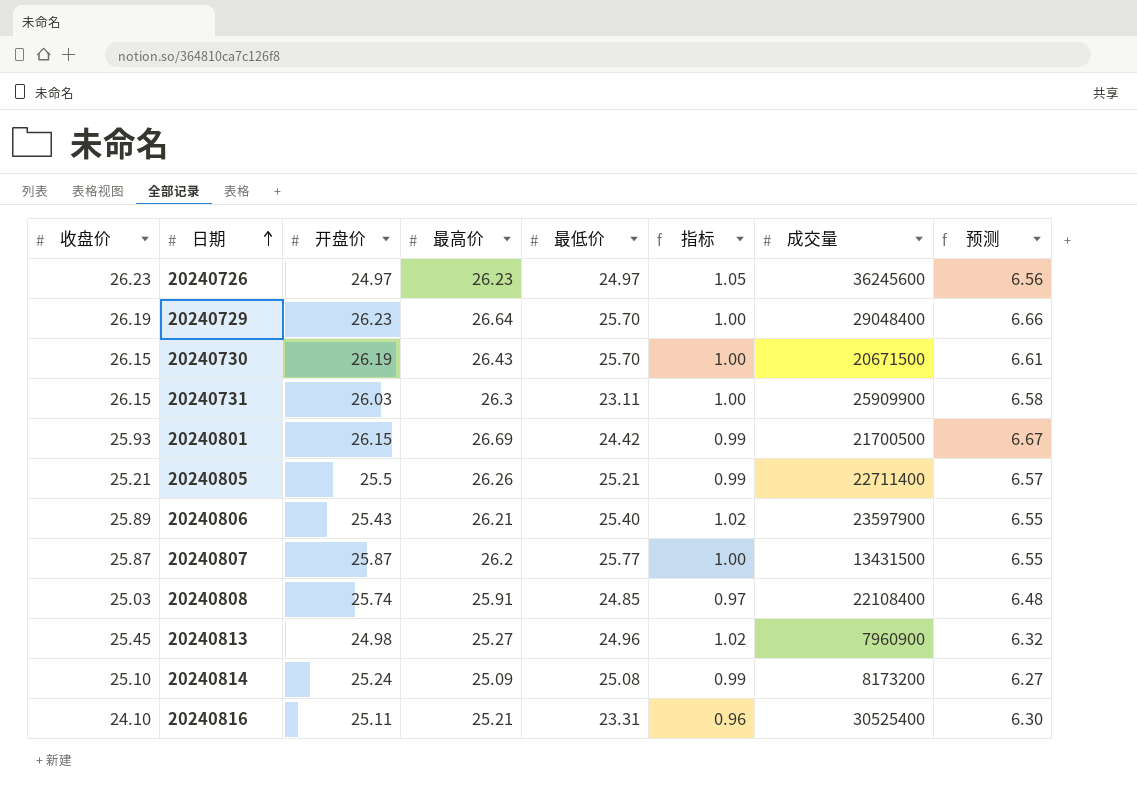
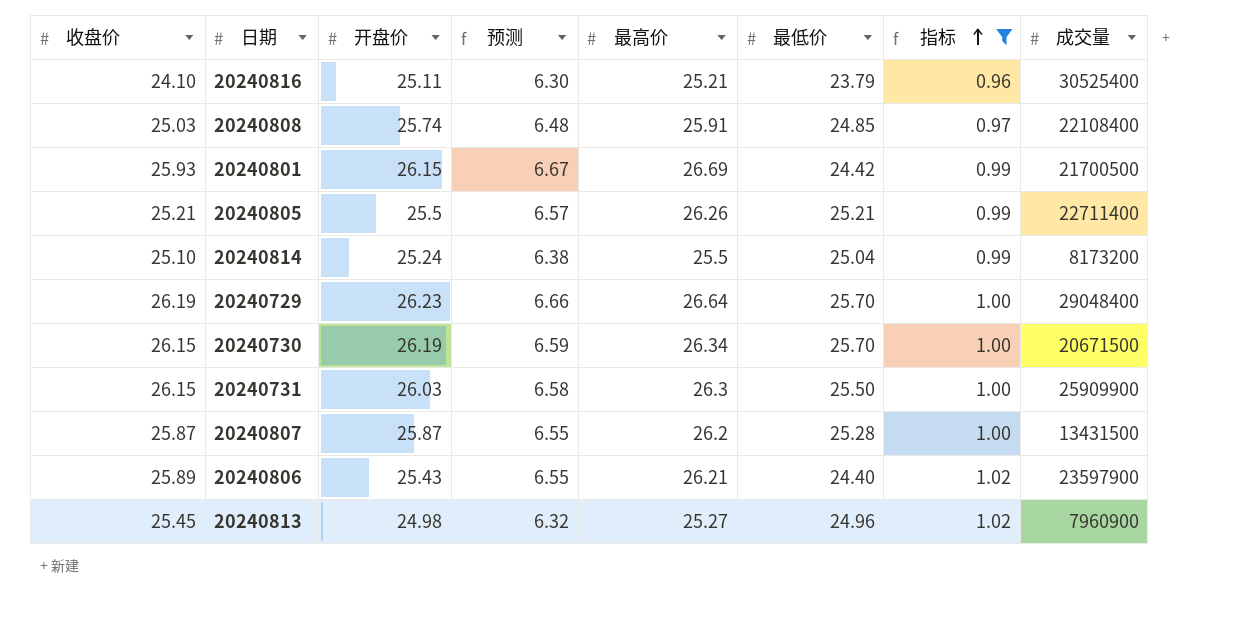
filter: none -> 指标 != 1.05
row order: 日期 ascending -> 指标 ascending
column 预测 | position: 8 -> 4
20240816 | 最低价: 23.31 -> 23.79
20240814 | 预测: 6.27 -> 6.38
20240814 | 最高价: 25.09 -> 25.5
20240814 | 最低价: 25.08 -> 25.04
20240730 | 预测: 6.61 -> 6.59
20240730 | 最高价: 26.43 -> 26.34
20240731 | 最低价: 23.11 -> 25.50
20240807 | 最低价: 25.77 -> 25.28
20240806 | 最低价: 25.40 -> 24.40

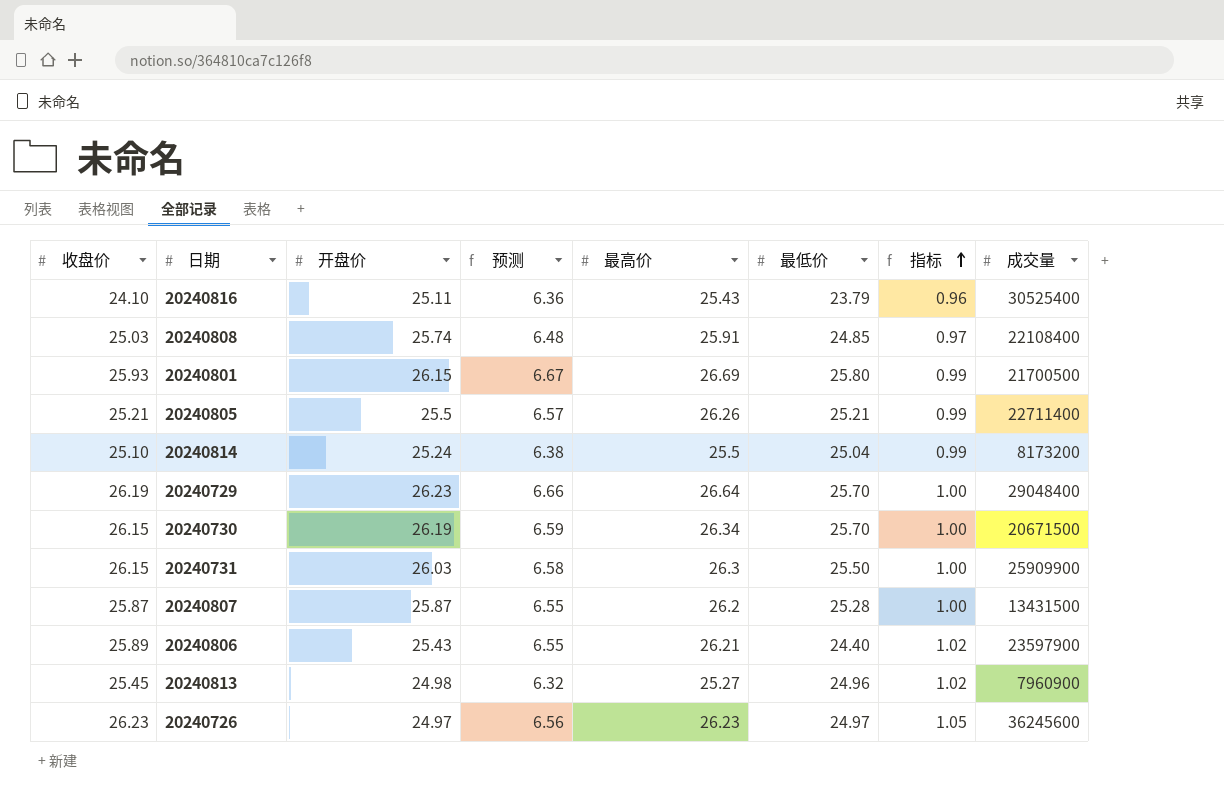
filter: 指标 != 1.05 -> none
20240816 | 预测: 6.30 -> 6.36
20240816 | 最高价: 25.21 -> 25.43
20240801 | 最低价: 24.42 -> 25.80

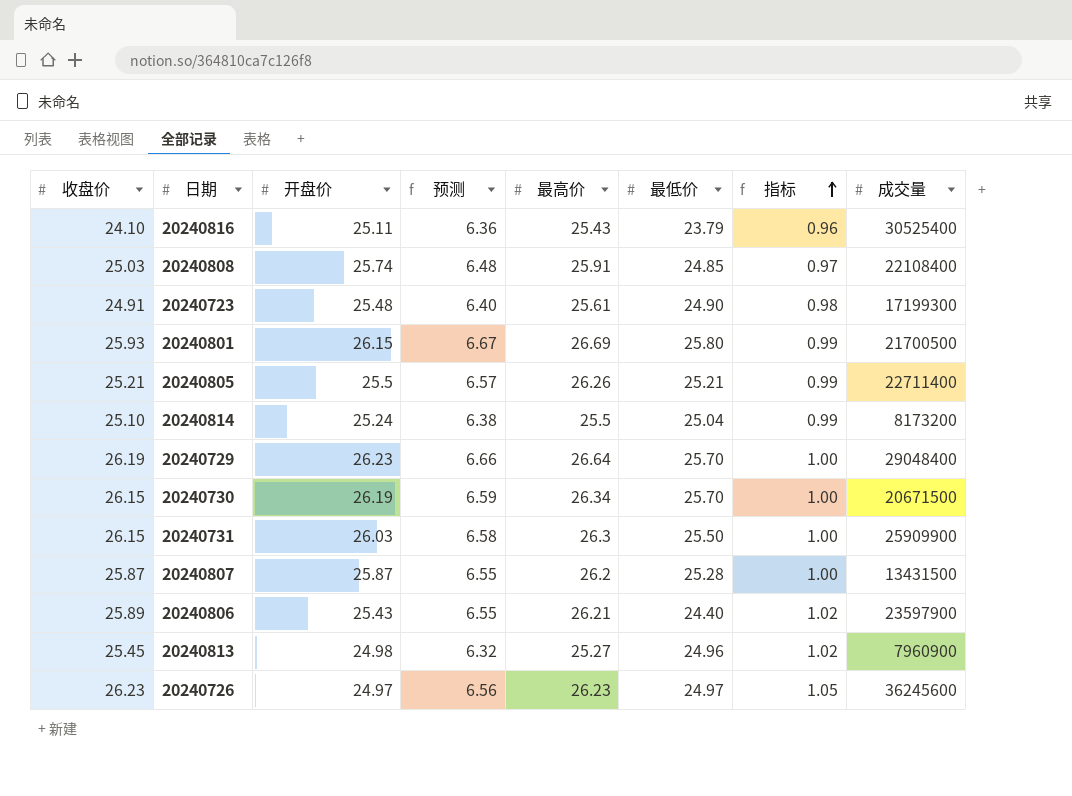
row 20240723: none -> 24.91 | 25.48 | 6.40 | 25.61 | 24.90 | 0.98 | 17199300

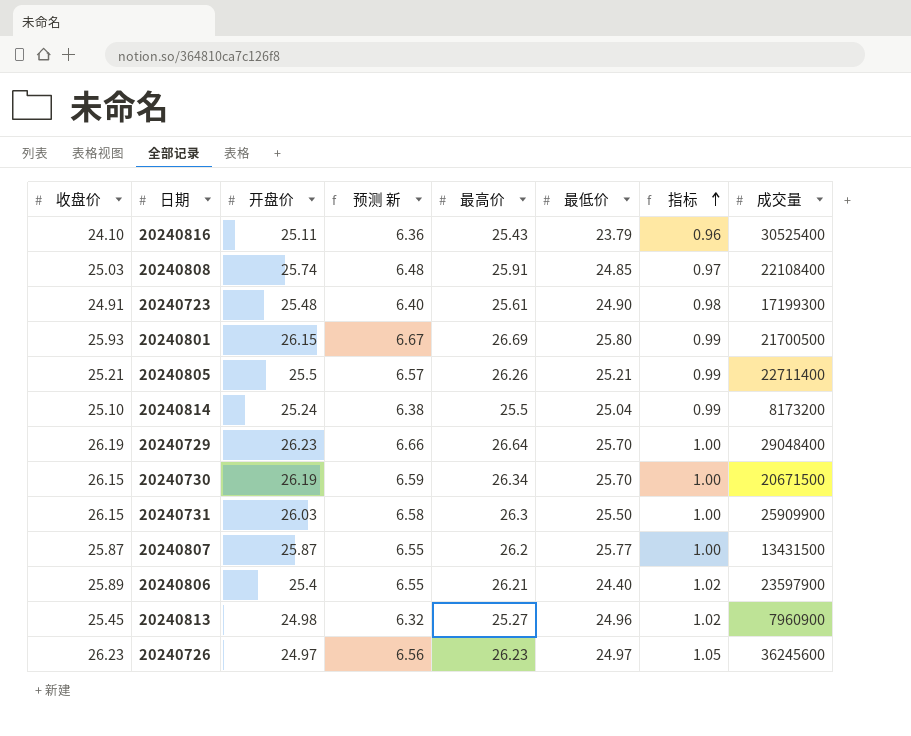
column name: 预测 -> 预测 新
20240807 | 最低价: 25.28 -> 25.77
20240806 | 开盘价: 25.43 -> 25.4

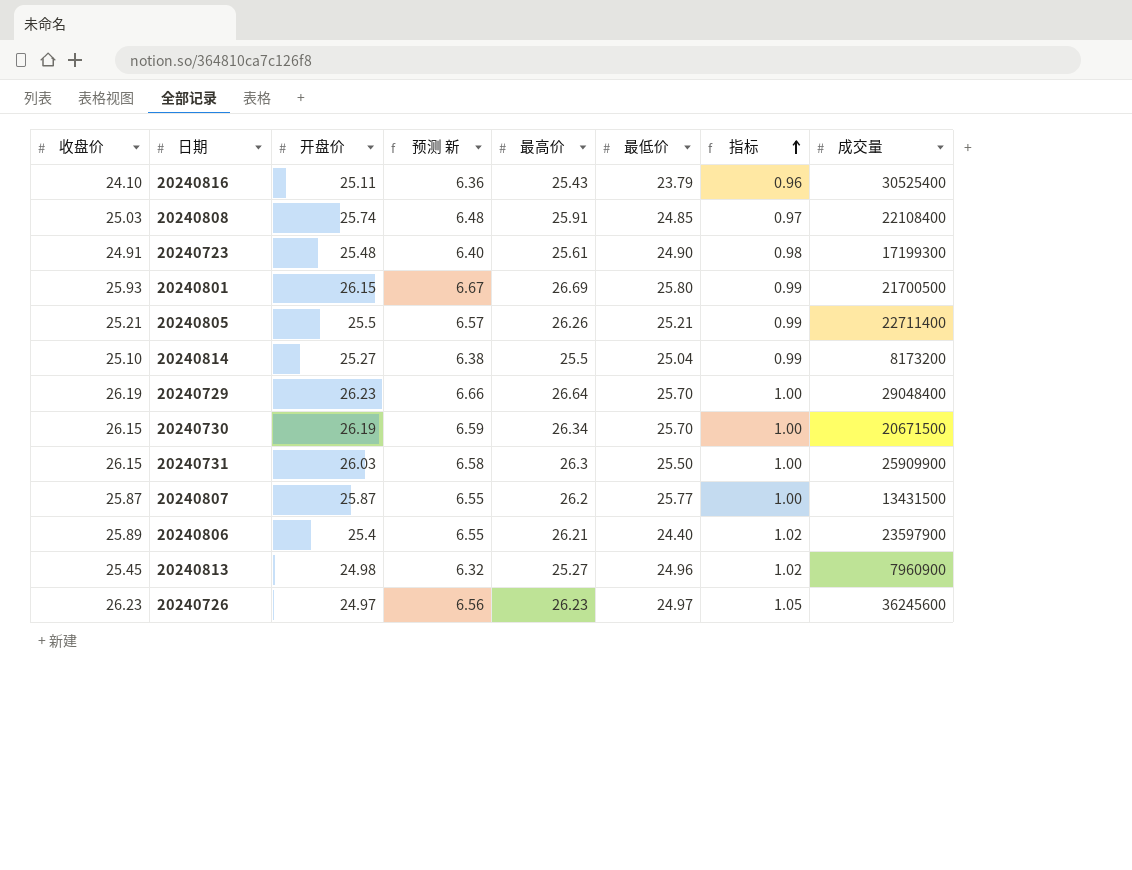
20240814 | 开盘价: 25.24 -> 25.27

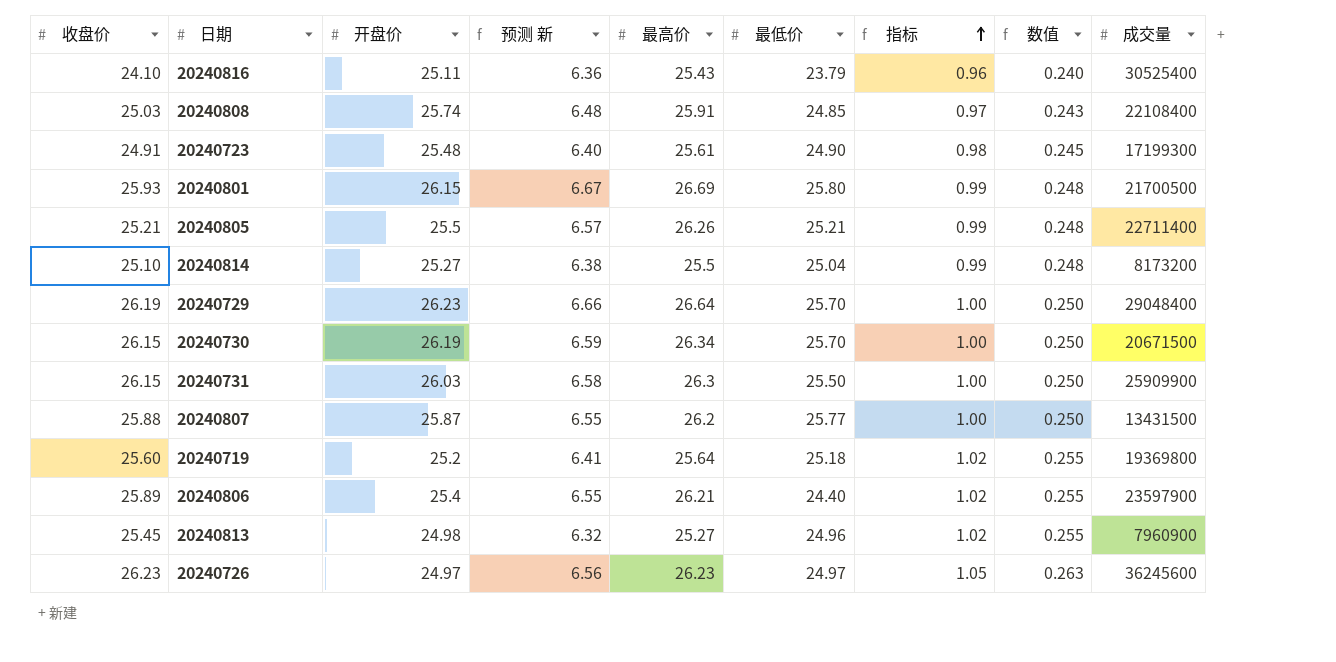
column 数值 | formula: none -> [指标] * 0.25
20240807 | 收盘价: 25.87 -> 25.88
row 20240719: none -> 25.60 | 25.2 | 6.41 | 25.64 | 25.18 | 1.02 | 0.255 | 19369800

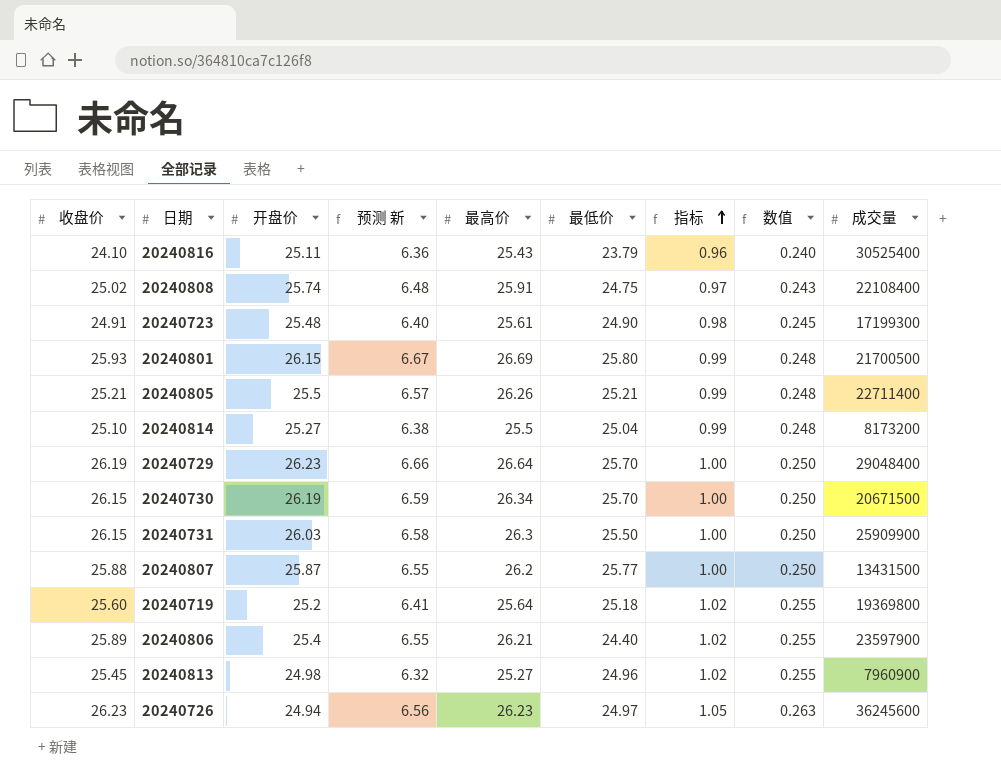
20240808 | 收盘价: 25.03 -> 25.02
20240808 | 最低价: 24.85 -> 24.75
20240726 | 开盘价: 24.97 -> 24.94

